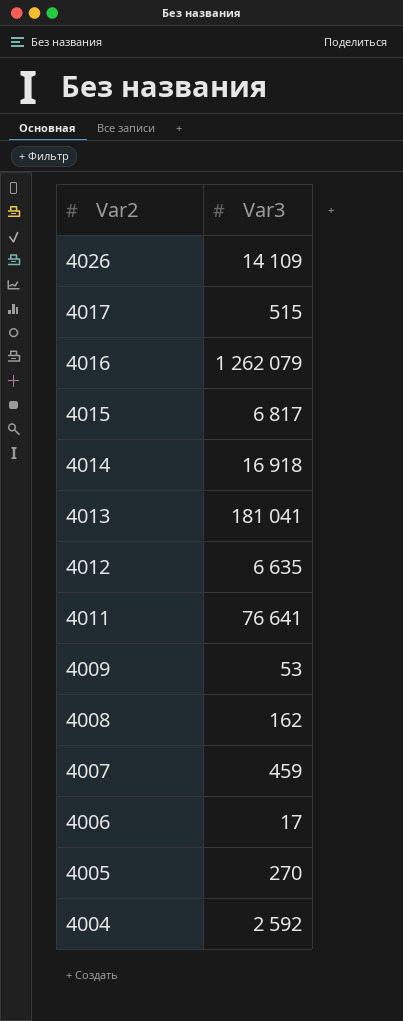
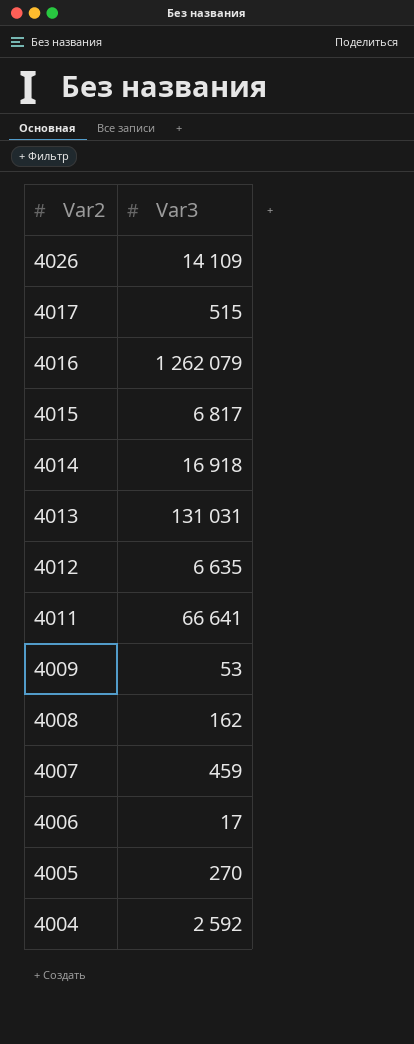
4013 | Var3: 181 041 -> 131 031
4011 | Var3: 76 641 -> 66 641

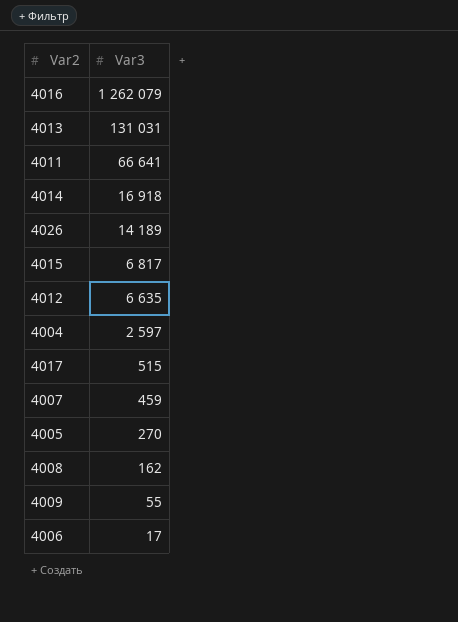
row order: Var2 descending -> Var3 descending
4026 | Var3: 14 109 -> 14 189
4004 | Var3: 2 592 -> 2 597
4009 | Var3: 53 -> 55

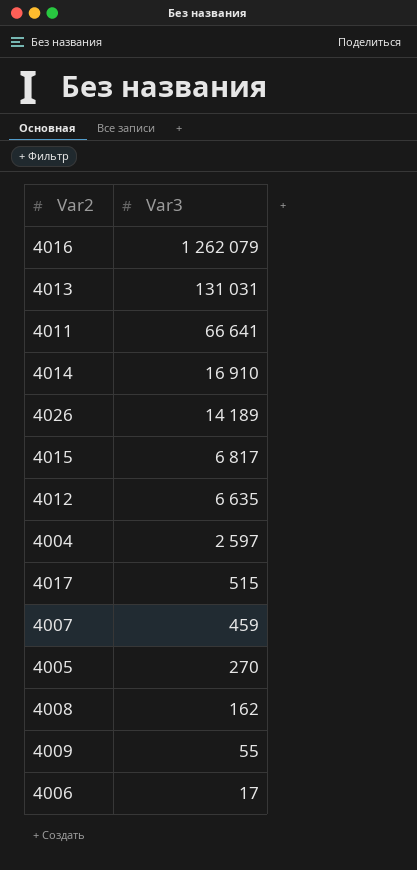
4014 | Var3: 16 918 -> 16 910

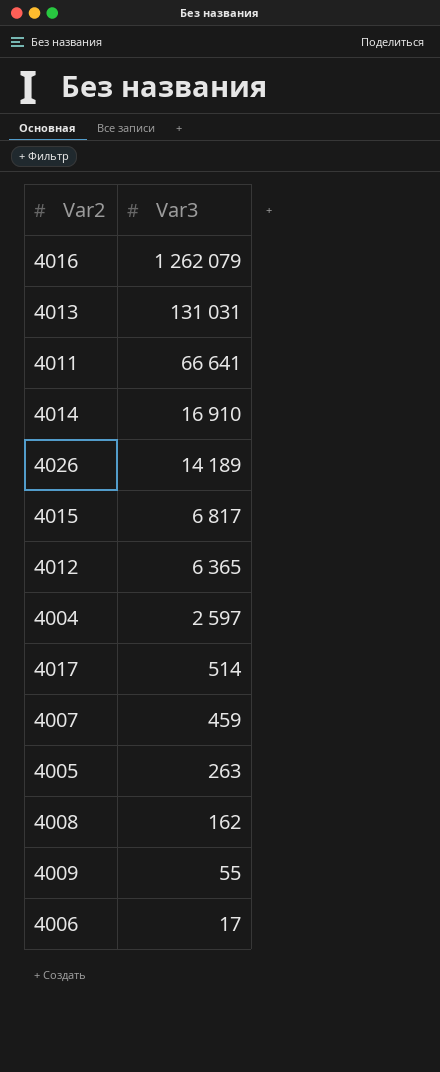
4012 | Var3: 6 635 -> 6 365
4017 | Var3: 515 -> 514
4005 | Var3: 270 -> 263

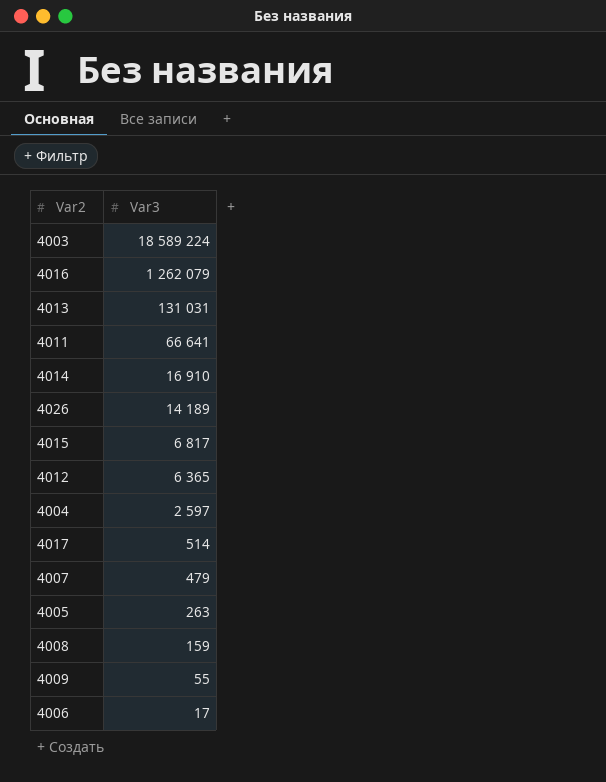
row 4003: none -> 18 589 224
4007 | Var3: 459 -> 479
4008 | Var3: 162 -> 159

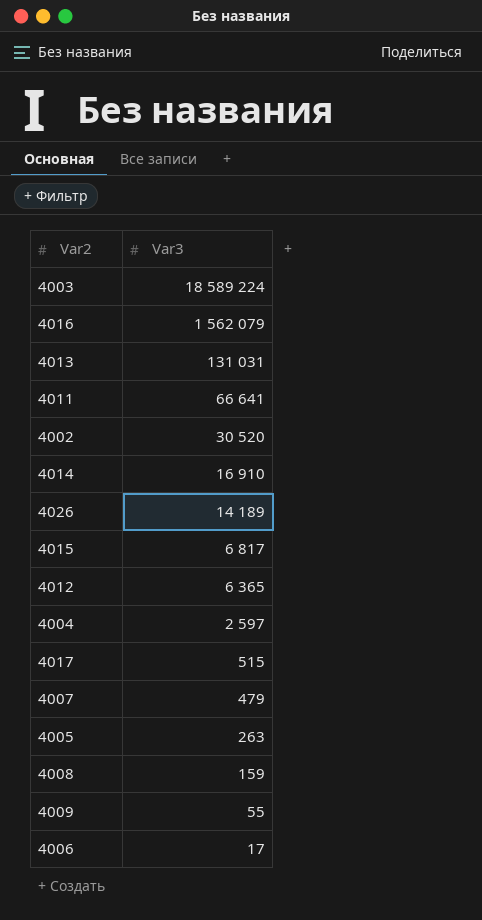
4016 | Var3: 1 262 079 -> 1 562 079
row 4002: none -> 30 520
4017 | Var3: 514 -> 515

